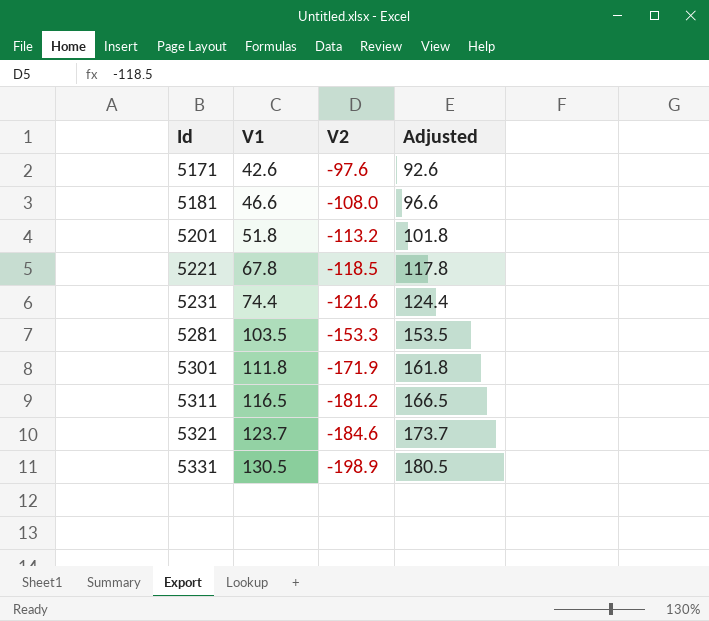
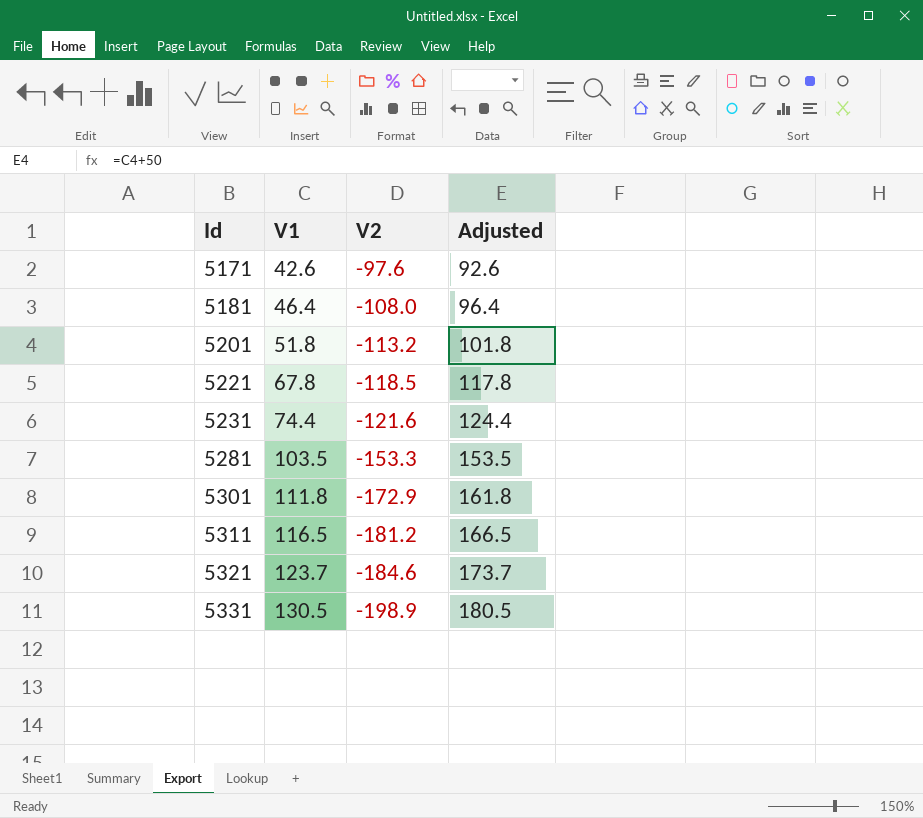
5181 | V1: 46.6 -> 46.4
5181 | Adjusted: 96.6 -> 96.4
5301 | V2: -171.9 -> -172.9

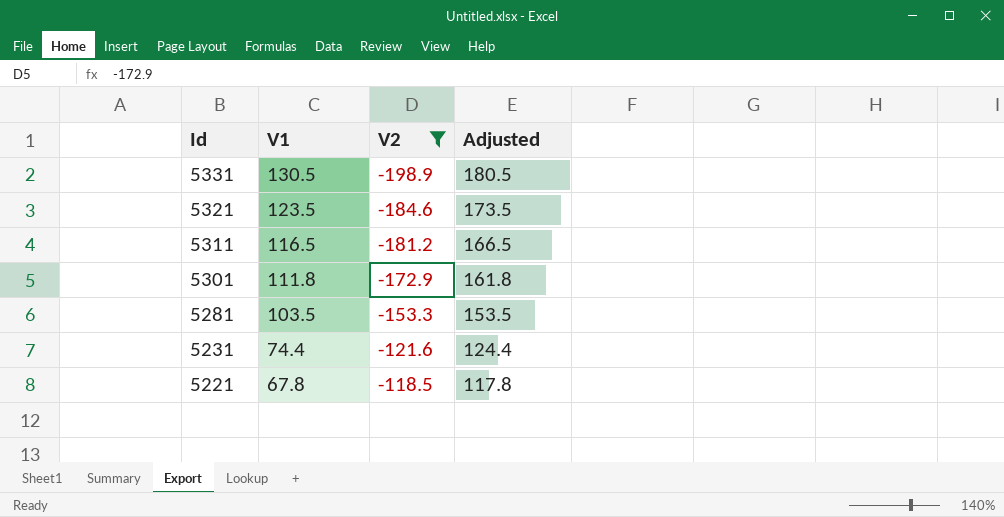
filter: none -> V2 <= -118.5
row order: Id ascending -> Id descending
5321 | V1: 123.7 -> 123.5
5321 | Adjusted: 173.7 -> 173.5

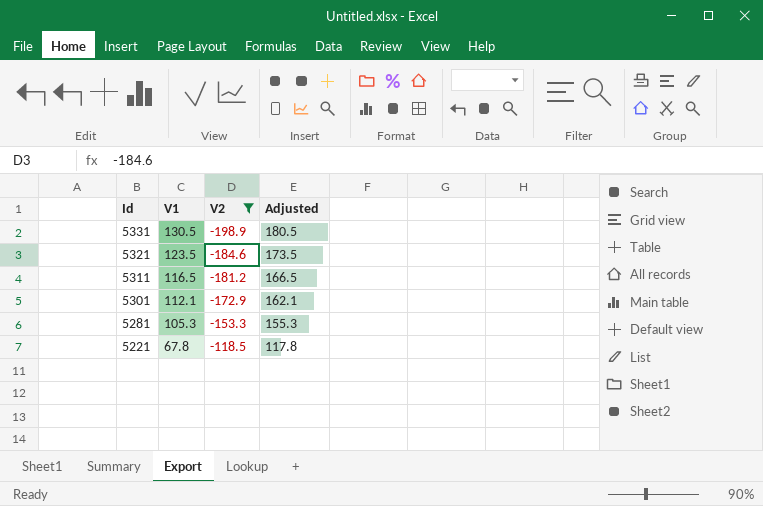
row 5231: 74.4 | -121.6 | 124.4 -> none
5301 | V1: 111.8 -> 112.1
5301 | Adjusted: 161.8 -> 162.1
5281 | V1: 103.5 -> 105.3
5281 | Adjusted: 153.5 -> 155.3

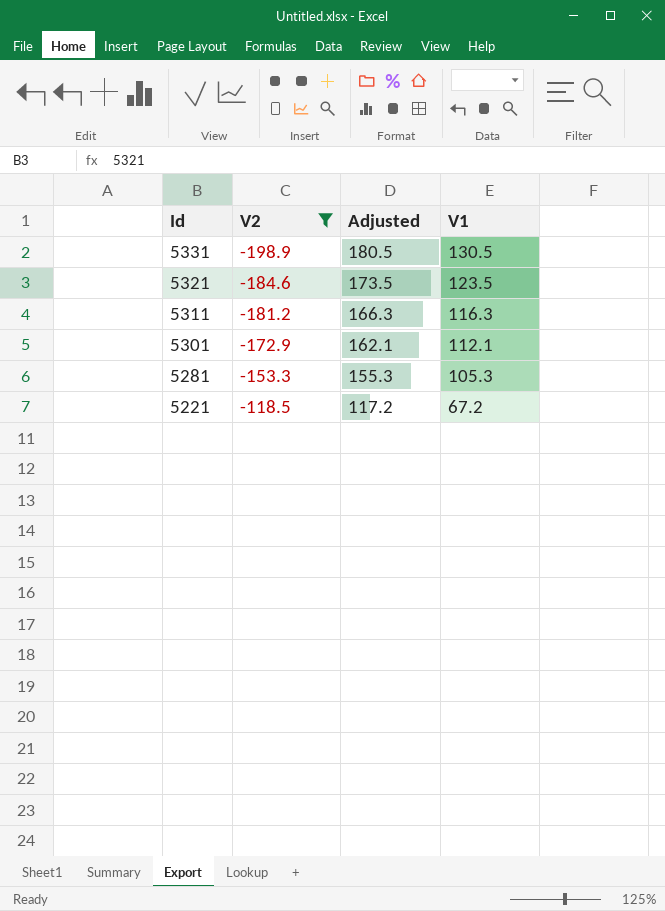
column V1 | position: 2 -> 4
5311 | Adjusted: 166.5 -> 166.3
5311 | V1: 116.5 -> 116.3
5221 | Adjusted: 117.8 -> 117.2
5221 | V1: 67.8 -> 67.2

